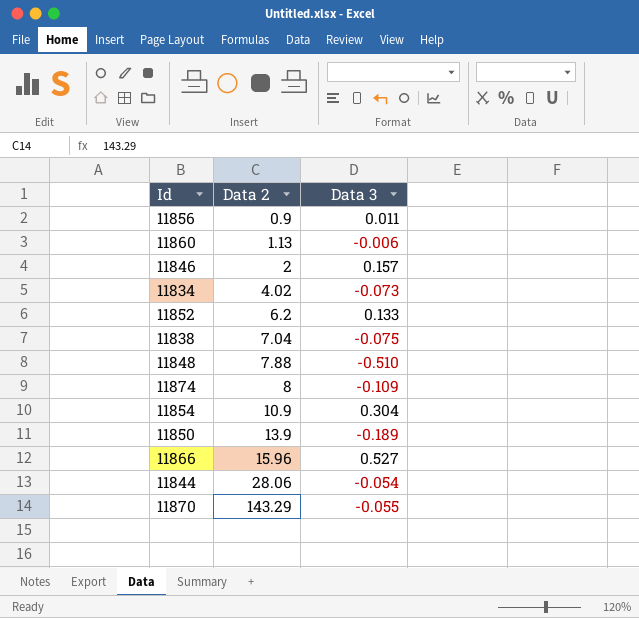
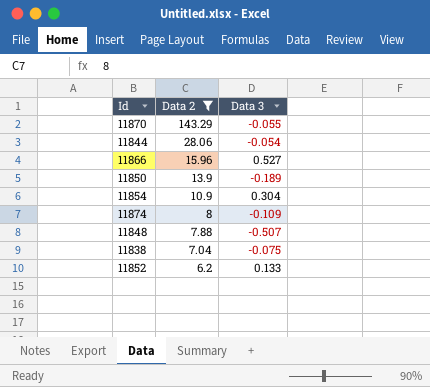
filter: none -> Data 2 >= 6.2
row order: Data 2 ascending -> Data 2 descending
11848 | Data 3: -0.510 -> -0.507

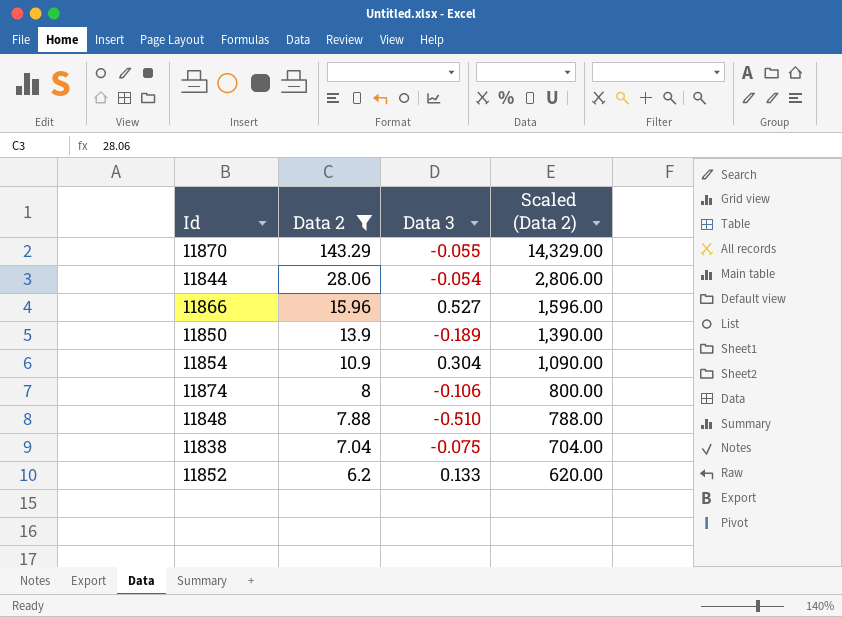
column Scaled (Data 2) | formula: none -> [Data 2] * 100
11874 | Data 3: -0.109 -> -0.106
11848 | Data 3: -0.507 -> -0.510

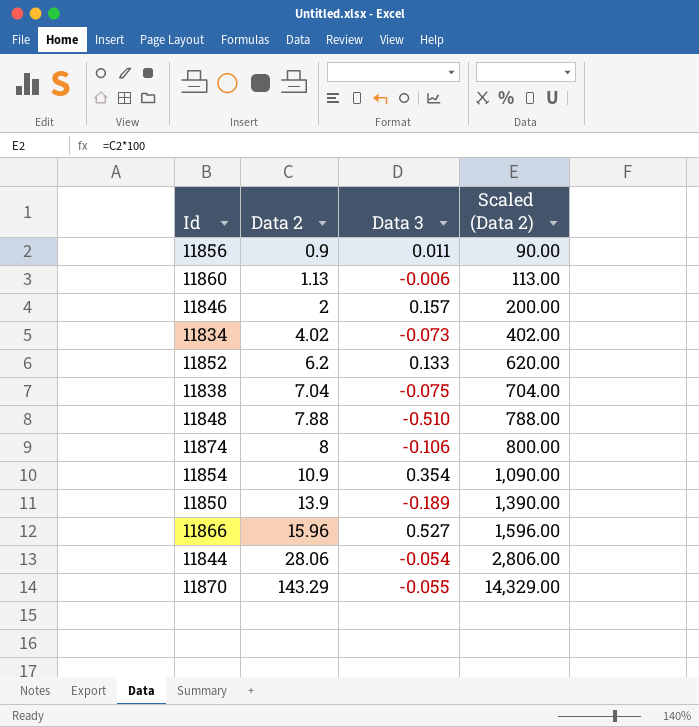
filter: Data 2 >= 6.2 -> none
row order: Data 2 descending -> Data 2 ascending
11854 | Data 3: 0.304 -> 0.354

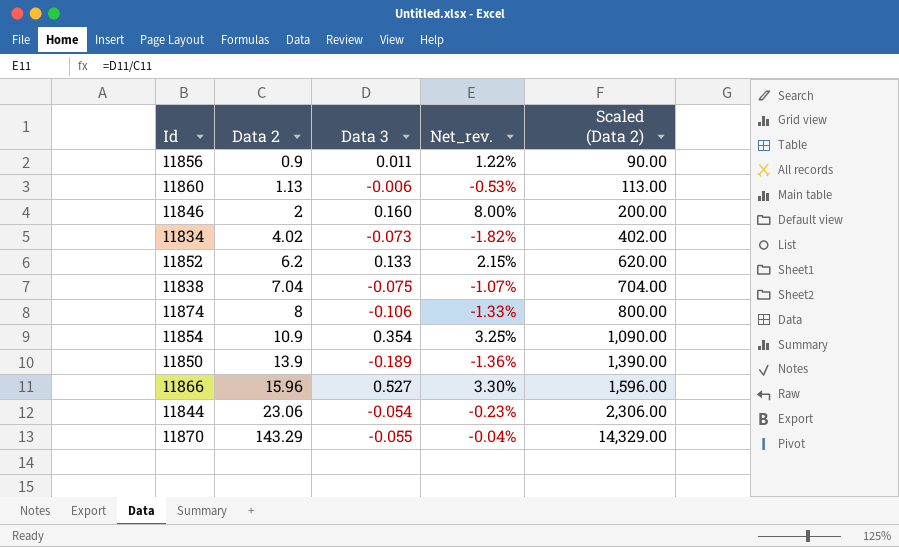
column Net_rev. | formula: none -> [Data 3] / [Data 2]
row 11848: 7.88 | -0.510 | 788.00 -> none
11846 | Data 3: 0.157 -> 0.160
11844 | Data 2: 28.06 -> 23.06
11844 | Scaled (Data 2): 2,806.00 -> 2,306.00

